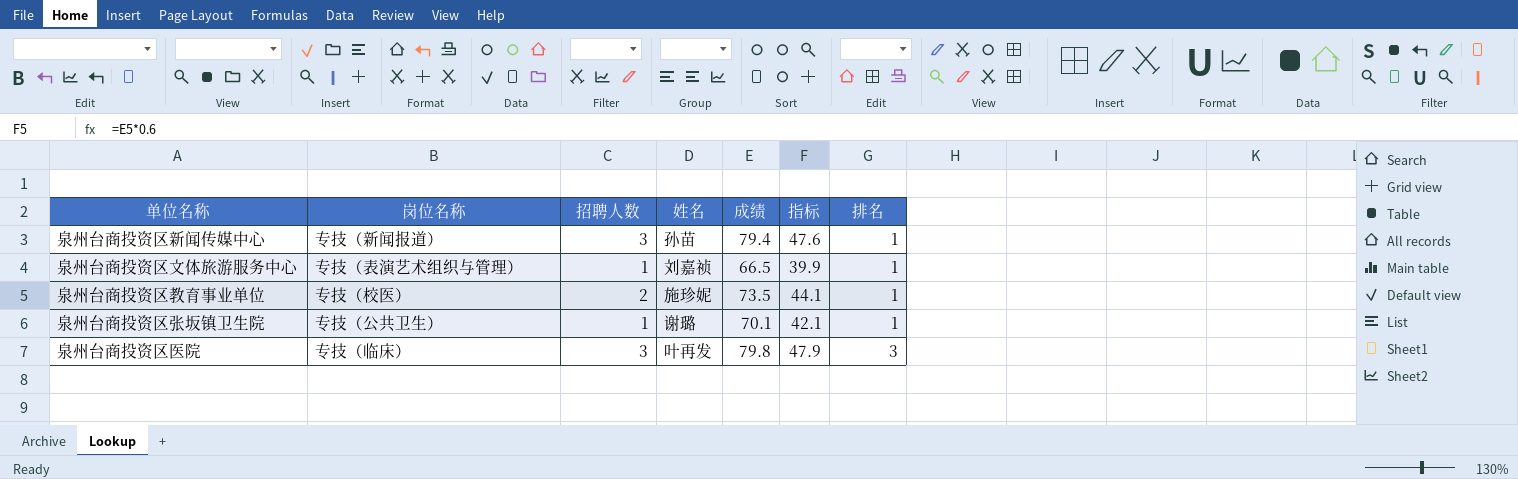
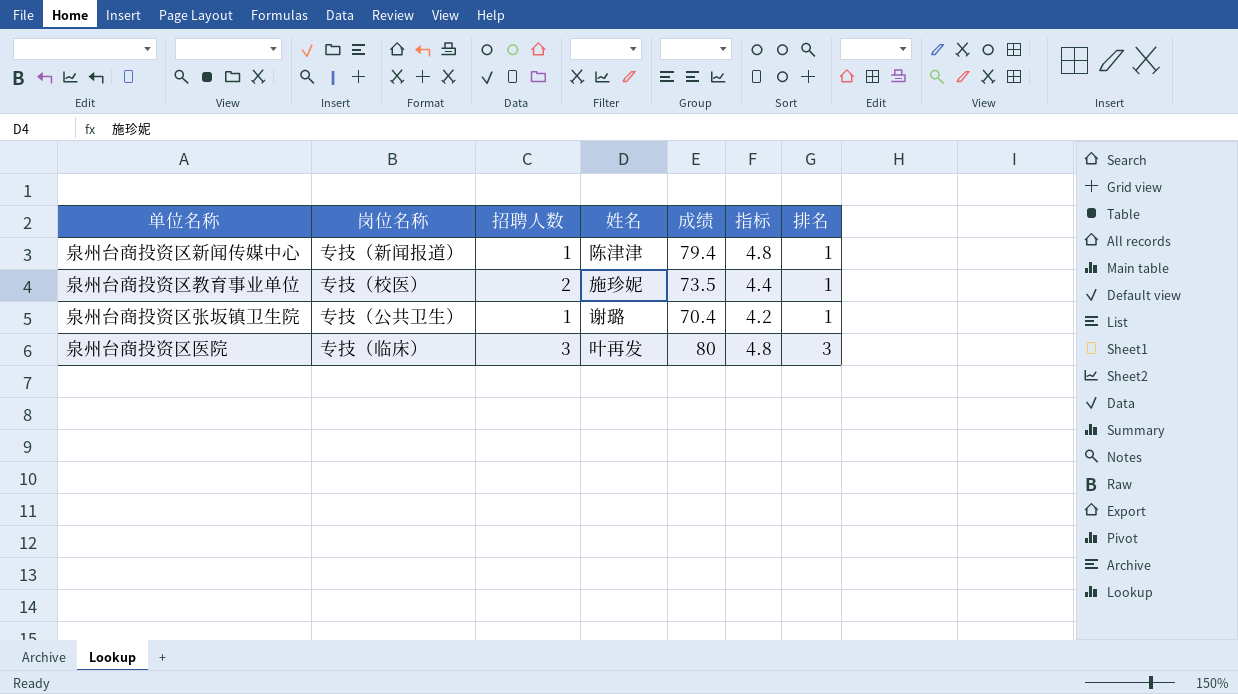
column 指标 | formula: [成绩] * 0.6 -> [成绩] * 0.06
row 泉州台商投资区文体旅游服务中心: 专技（表演艺术组织与管理） | 1 | 刘嘉祯 | 66.5 | 39.9 | 1 -> none
泉州台商投资区新闻传媒中心 | 招聘人数: 3 -> 1
泉州台商投资区新闻传媒中心 | 姓名: 孙苗 -> 陈津津
泉州台商投资区张坂镇卫生院 | 成绩: 70.1 -> 70.4
泉州台商投资区医院 | 成绩: 79.8 -> 80

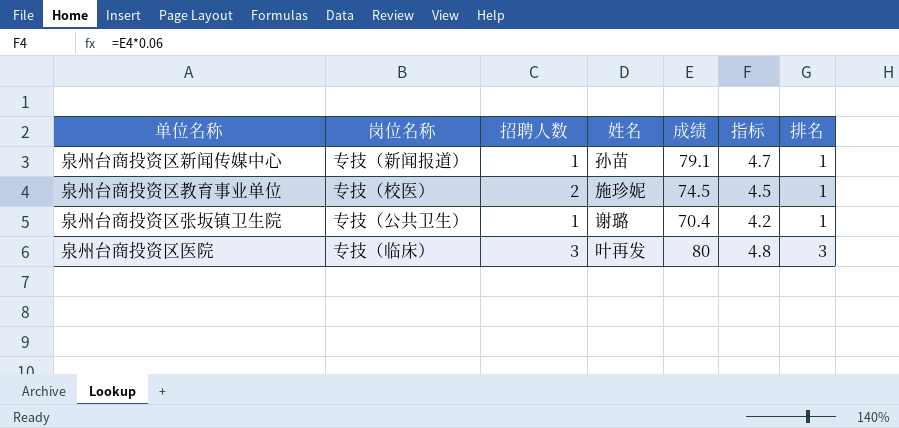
泉州台商投资区新闻传媒中心 | 姓名: 陈津津 -> 孙苗
泉州台商投资区新闻传媒中心 | 成绩: 79.4 -> 79.1
泉州台商投资区新闻传媒中心 | 指标: 4.8 -> 4.7
泉州台商投资区教育事业单位 | 成绩: 73.5 -> 74.5
泉州台商投资区教育事业单位 | 指标: 4.4 -> 4.5

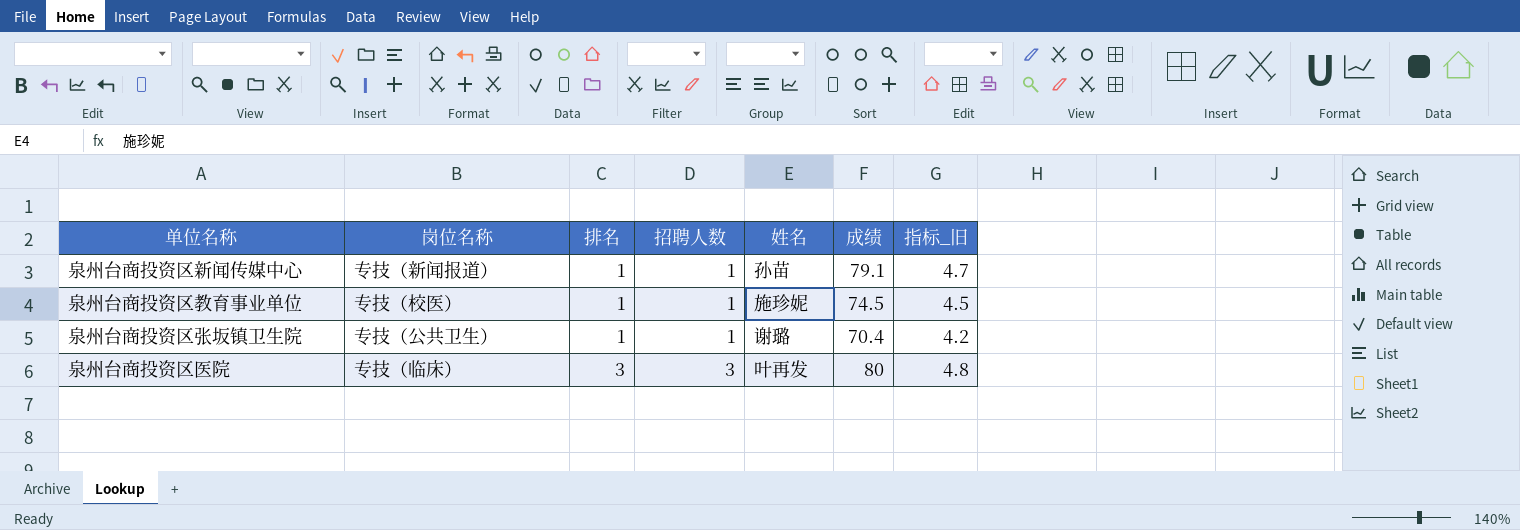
column 排名 | position: 7 -> 3
column name: 指标 -> 指标_旧
泉州台商投资区教育事业单位 | 招聘人数: 2 -> 1

